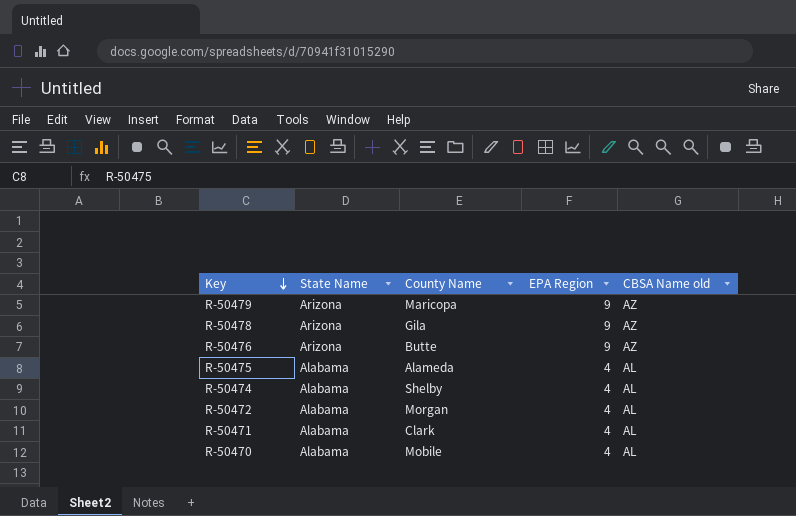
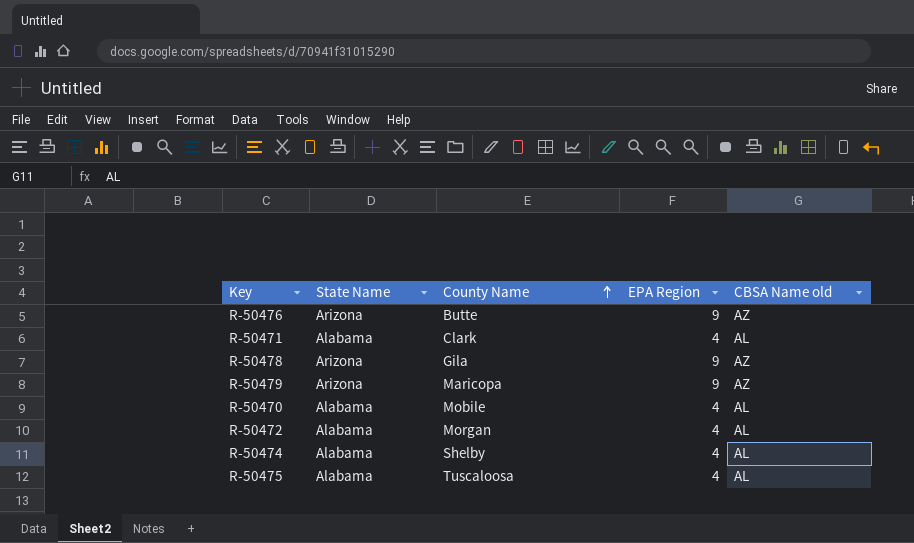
row order: Key descending -> County Name ascending
R-50475 | County Name: Alameda -> Tuscaloosa

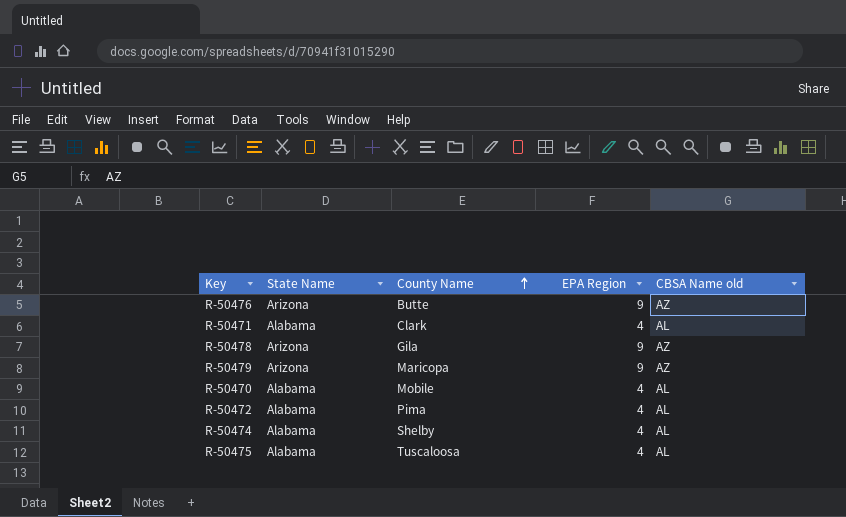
R-50472 | County Name: Morgan -> Pima

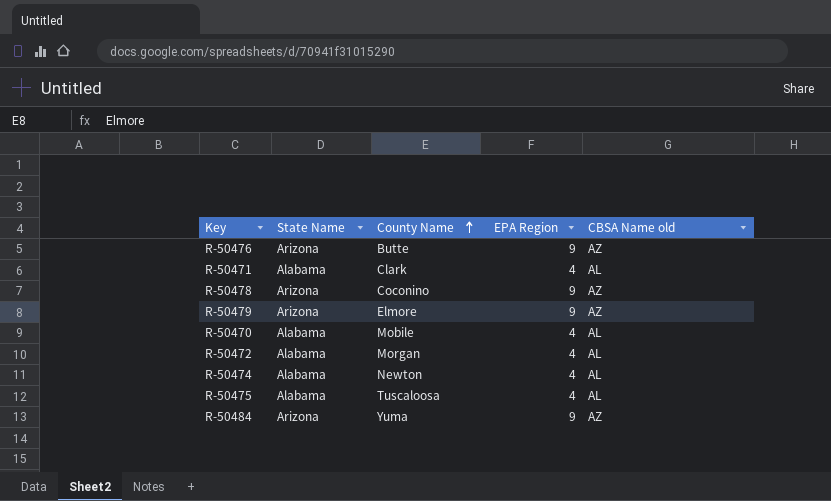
R-50478 | County Name: Gila -> Coconino
R-50479 | County Name: Maricopa -> Elmore
R-50472 | County Name: Pima -> Morgan
R-50474 | County Name: Shelby -> Newton
row R-50484: none -> Arizona | Yuma | 9 | AZ

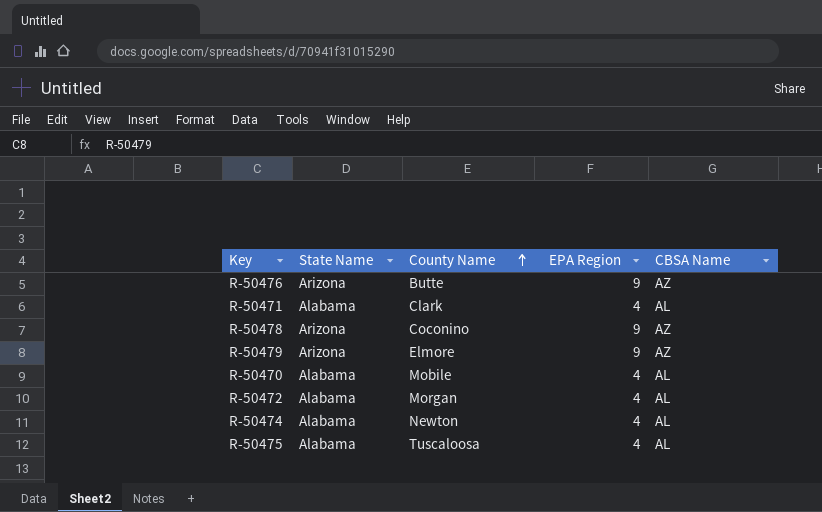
column name: CBSA Name old -> CBSA Name
row R-50484: Arizona | Yuma | 9 | AZ -> none

